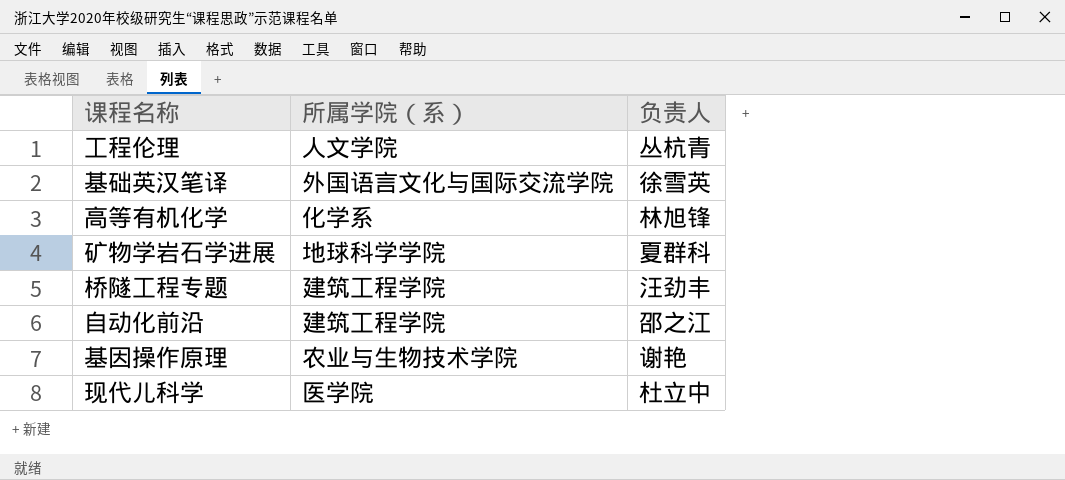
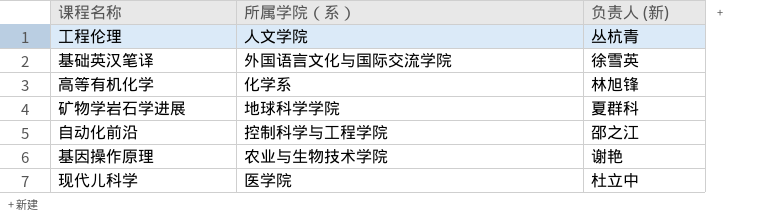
column name: 负责人 -> 负责人 (新)
row 桥隧工程专题: 建筑工程学院 | 汪劲丰 -> none
自动化前沿 | 所属学院（系）: 建筑工程学院 -> 控制科学与工程学院

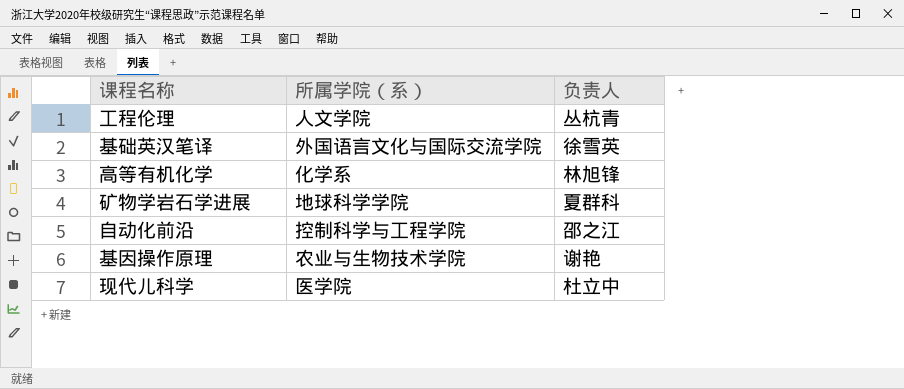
column name: 负责人 (新) -> 负责人

